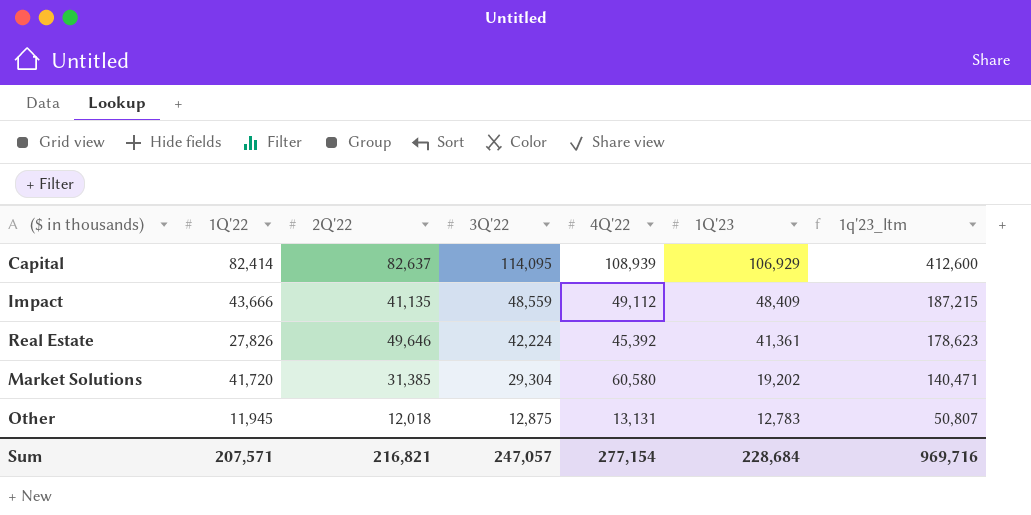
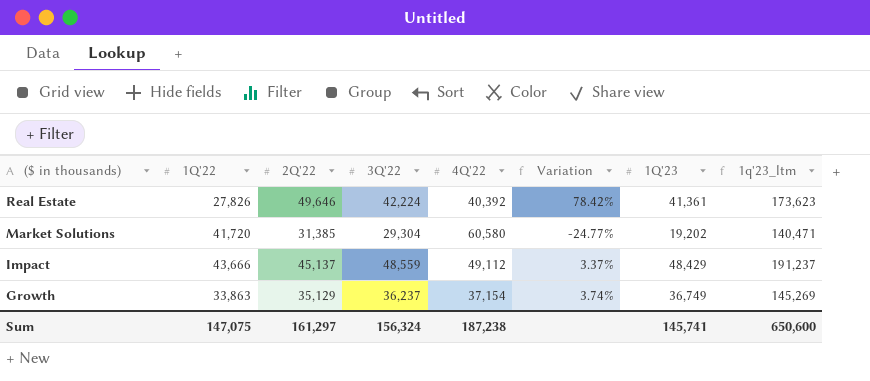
row order: 3Q'22 descending -> ($ in thousands) descending
column Variation | formula: none -> ([2Q'22] - [1Q'22]) / [1Q'22]
row Capital: 82,414 | 82,637 | 114,095 | 108,939 | 106,929 | 412,600 -> none
row Other: 11,945 | 12,018 | 12,875 | 13,131 | 12,783 | 50,807 -> none
Real Estate | 4Q'22: 45,392 -> 40,392
Real Estate | 1q'23_ltm: 178,623 -> 173,623
Impact | 2Q'22: 41,135 -> 45,137
Impact | 1Q'23: 48,409 -> 48,429
Impact | 1q'23_ltm: 187,215 -> 191,237
row Growth: none -> 33,863 | 35,129 | 36,237 | 37,154 | 3.74% | 36,749 | 145,269
Sum | 1Q'22: 207,571 -> 147,075
Sum | 2Q'22: 216,821 -> 161,297
Sum | 3Q'22: 247,057 -> 156,324
Sum | 4Q'22: 277,154 -> 187,238
Sum | 1Q'23: 228,684 -> 145,741
Sum | 1q'23_ltm: 969,716 -> 650,600

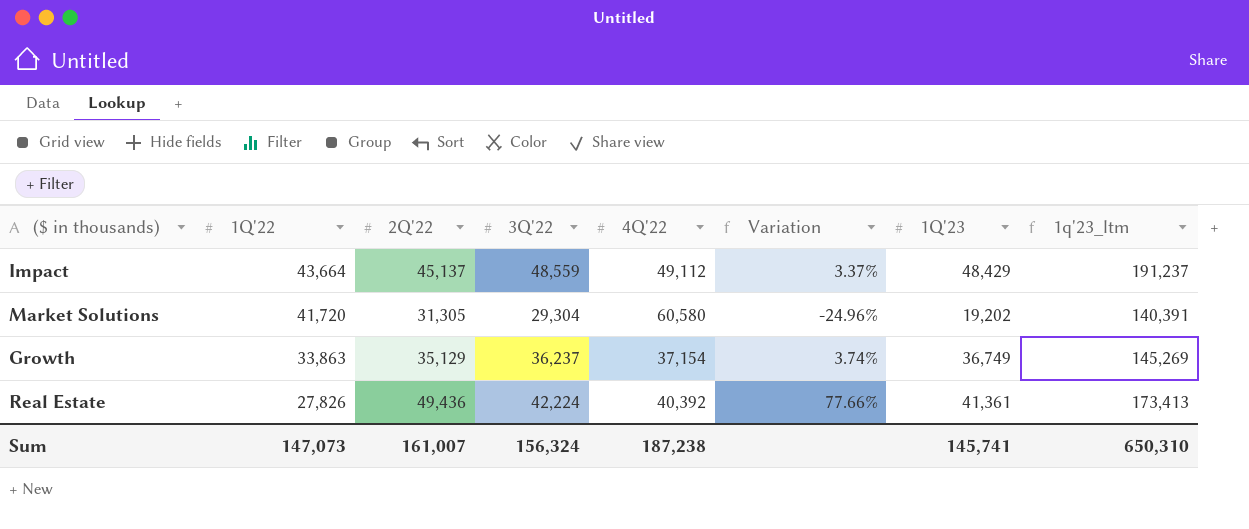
row order: ($ in thousands) descending -> 1Q'22 descending
Impact | 1Q'22: 43,666 -> 43,664
Market Solutions | 2Q'22: 31,385 -> 31,305
Market Solutions | Variation: -24.77% -> -24.96%
Market Solutions | 1q'23_ltm: 140,471 -> 140,391
Real Estate | 2Q'22: 49,646 -> 49,436
Real Estate | Variation: 78.42% -> 77.66%
Real Estate | 1q'23_ltm: 173,623 -> 173,413
Sum | 1Q'22: 147,075 -> 147,073
Sum | 2Q'22: 161,297 -> 161,007
Sum | 1q'23_ltm: 650,600 -> 650,310

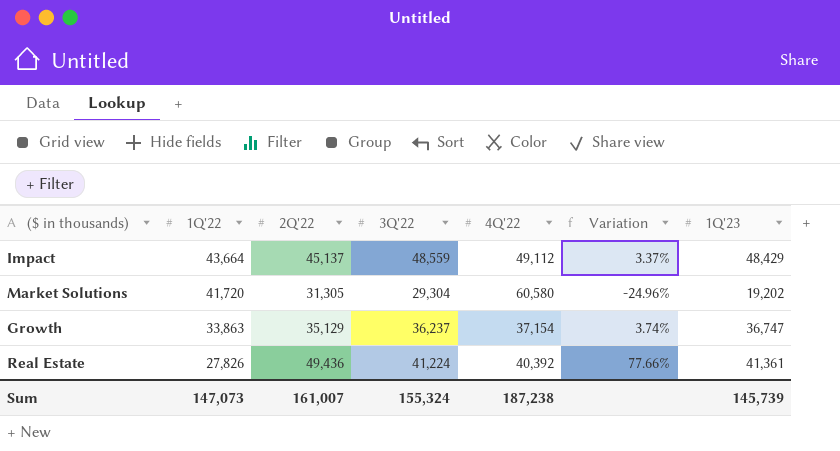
column 1q'23_ltm | formula: [2Q'22] + [3Q'22] + [4Q'22] + [1Q'23] -> none
Growth | 1Q'23: 36,749 -> 36,747
Real Estate | 3Q'22: 42,224 -> 41,224
Sum | 3Q'22: 156,324 -> 155,324
Sum | 1Q'23: 145,741 -> 145,739

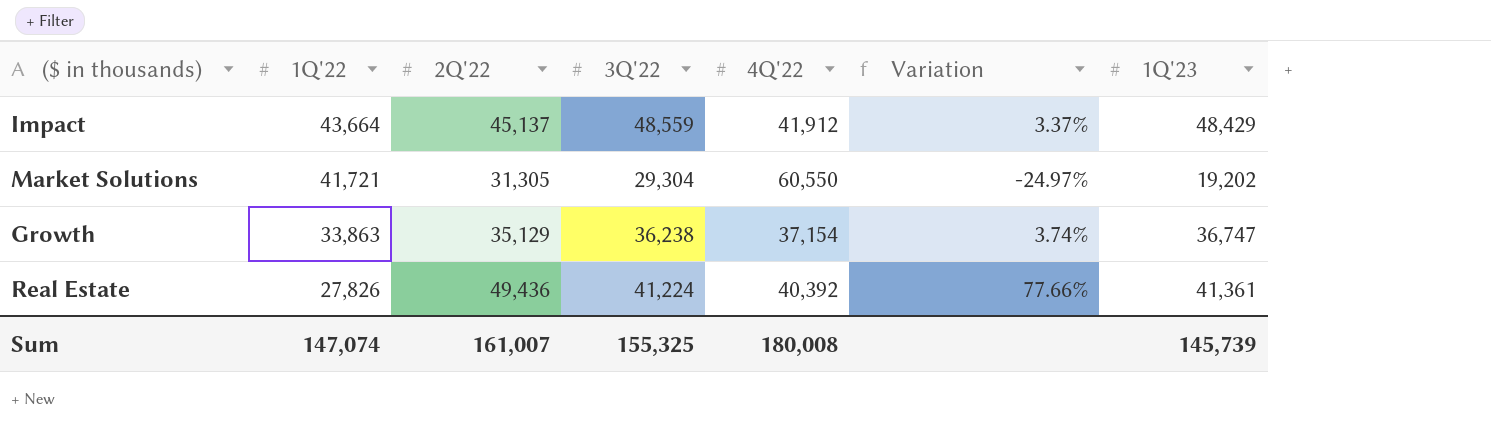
Impact | 4Q'22: 49,112 -> 41,912
Market Solutions | 1Q'22: 41,720 -> 41,721
Market Solutions | 4Q'22: 60,580 -> 60,550
Market Solutions | Variation: -24.96% -> -24.97%
Growth | 3Q'22: 36,237 -> 36,238
Sum | 1Q'22: 147,073 -> 147,074
Sum | 3Q'22: 155,324 -> 155,325
Sum | 4Q'22: 187,238 -> 180,008

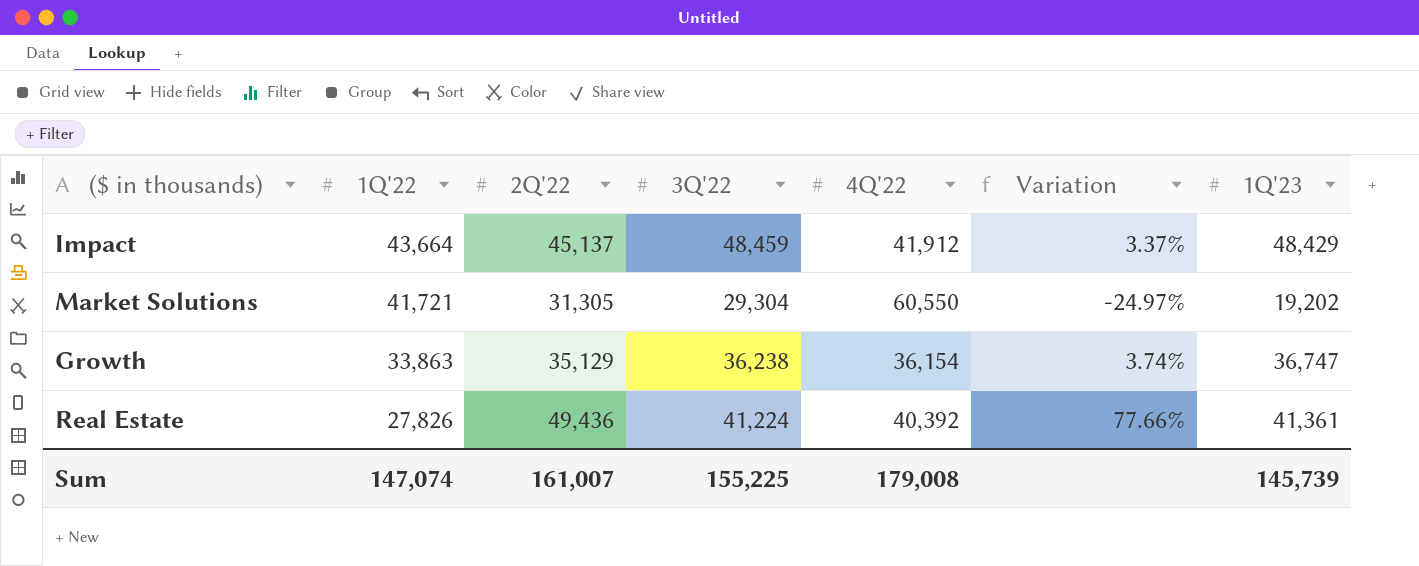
Impact | 3Q'22: 48,559 -> 48,459
Growth | 4Q'22: 37,154 -> 36,154
Sum | 3Q'22: 155,325 -> 155,225
Sum | 4Q'22: 180,008 -> 179,008

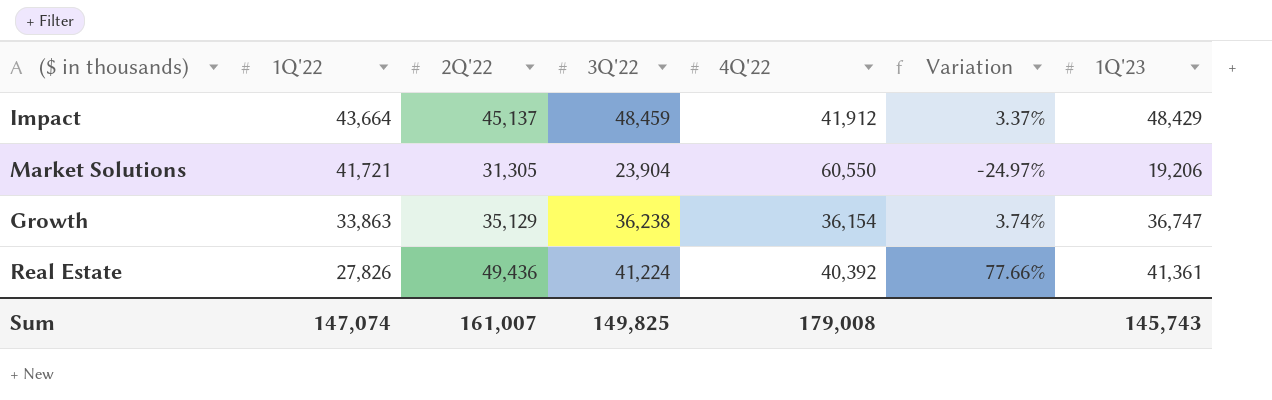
Market Solutions | 3Q'22: 29,304 -> 23,904
Market Solutions | 1Q'23: 19,202 -> 19,206
Sum | 3Q'22: 155,225 -> 149,825
Sum | 1Q'23: 145,739 -> 145,743

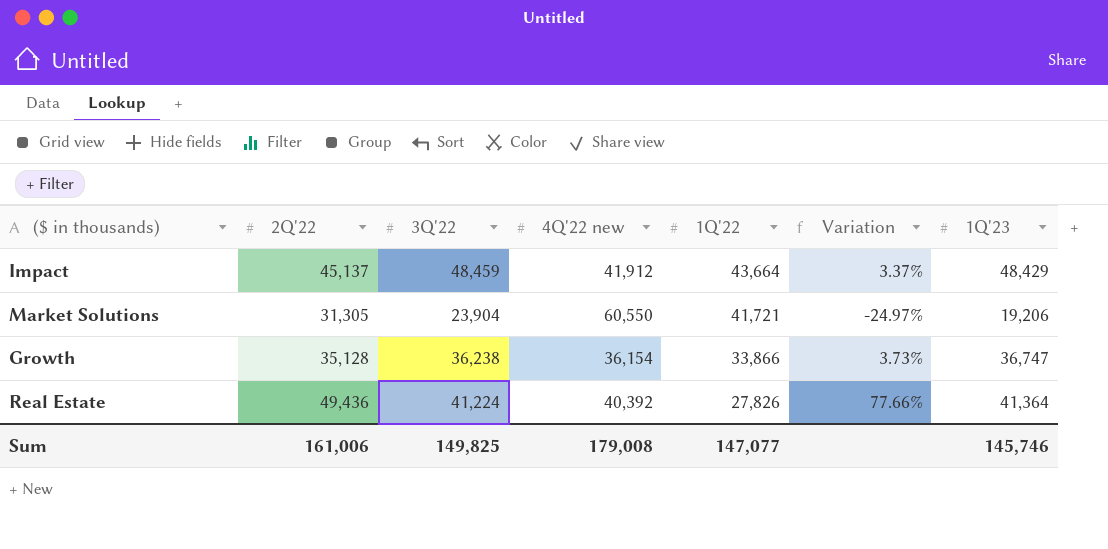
column name: 4Q'22 -> 4Q'22 new
column 1Q'22 | position: 2 -> 5
Growth | 2Q'22: 35,129 -> 35,128
Growth | 1Q'22: 33,863 -> 33,866
Growth | Variation: 3.74% -> 3.73%
Real Estate | 1Q'23: 41,361 -> 41,364
Sum | 2Q'22: 161,007 -> 161,006
Sum | 1Q'22: 147,074 -> 147,077
Sum | 1Q'23: 145,743 -> 145,746

